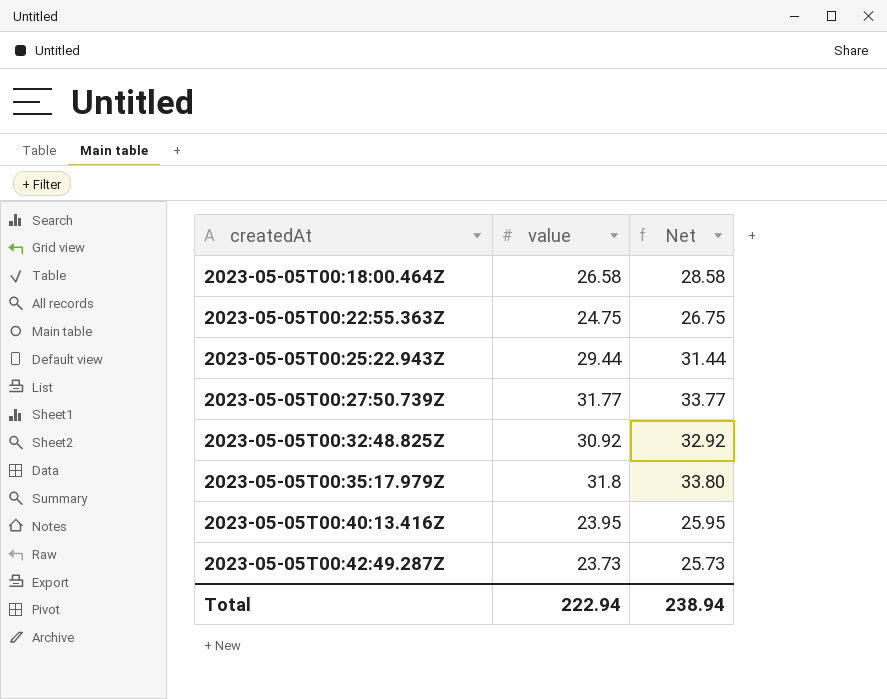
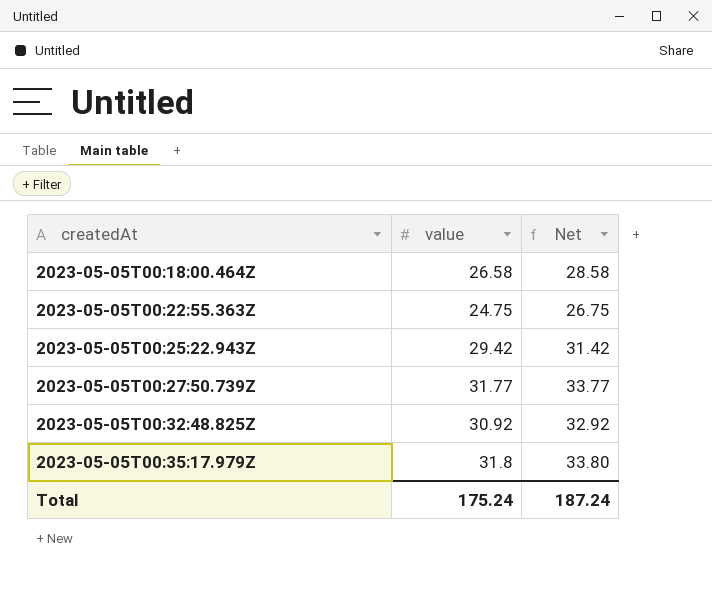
row 2023-05-05T00:40:13.416Z: 23.95 | 25.95 -> none
row 2023-05-05T00:42:49.287Z: 23.73 | 25.73 -> none
2023-05-05T00:25:22.943Z | value: 29.44 -> 29.42
2023-05-05T00:25:22.943Z | Net: 31.44 -> 31.42
Total | value: 222.94 -> 175.24
Total | Net: 238.94 -> 187.24

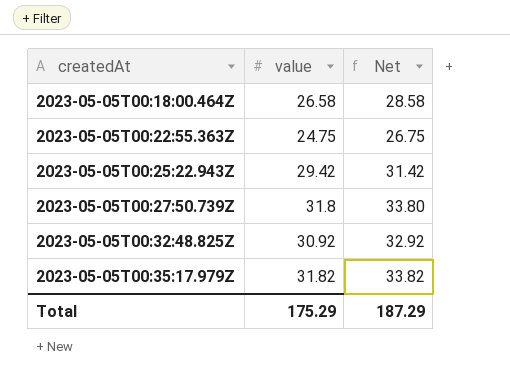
2023-05-05T00:27:50.739Z | value: 31.77 -> 31.8
2023-05-05T00:27:50.739Z | Net: 33.77 -> 33.80
2023-05-05T00:35:17.979Z | value: 31.8 -> 31.82
2023-05-05T00:35:17.979Z | Net: 33.80 -> 33.82
Total | value: 175.24 -> 175.29
Total | Net: 187.24 -> 187.29

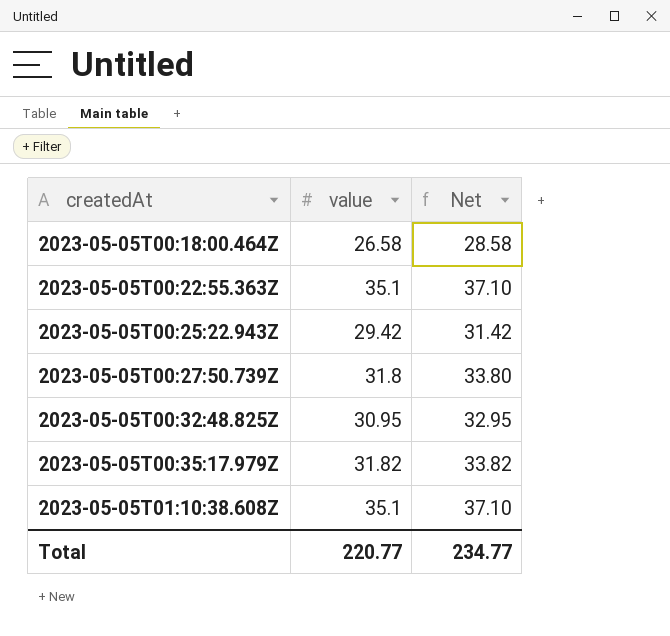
2023-05-05T00:22:55.363Z | value: 24.75 -> 35.1
2023-05-05T00:22:55.363Z | Net: 26.75 -> 37.10
2023-05-05T00:32:48.825Z | value: 30.92 -> 30.95
2023-05-05T00:32:48.825Z | Net: 32.92 -> 32.95
row 2023-05-05T01:10:38.608Z: none -> 35.1 | 37.10
Total | value: 175.29 -> 220.77
Total | Net: 187.29 -> 234.77

